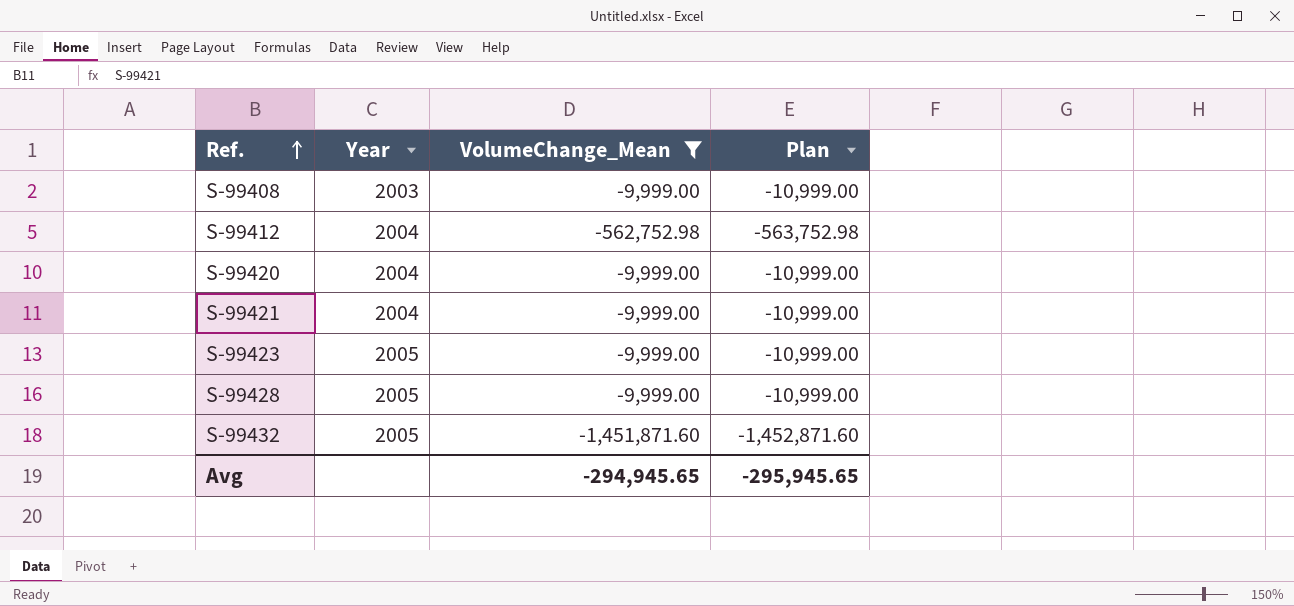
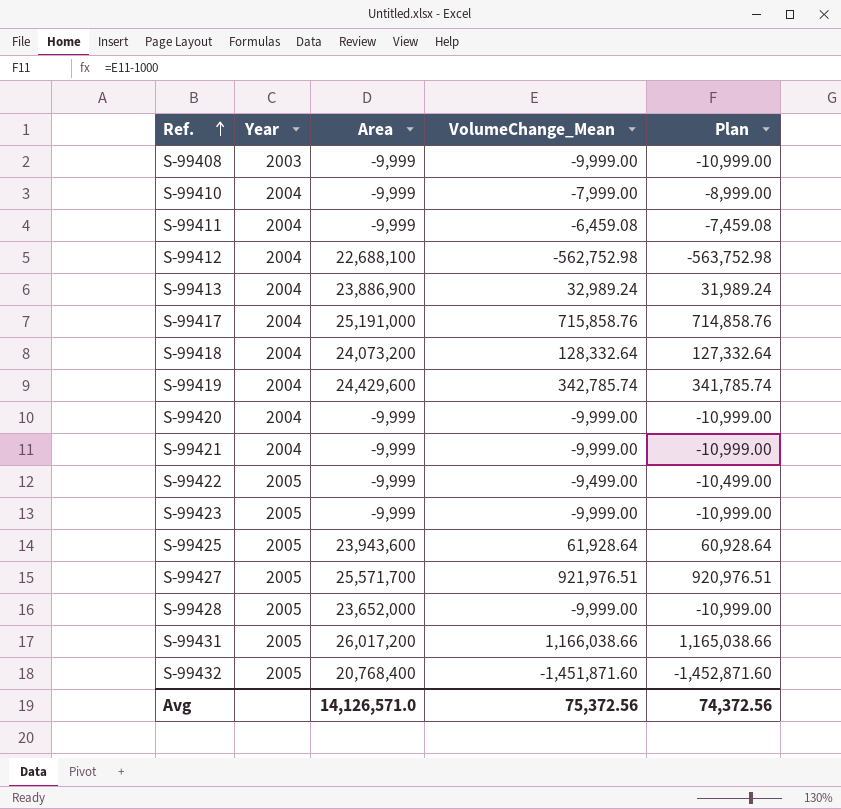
filter: VolumeChange_Mean <= -9,999.00 -> none
column Area | position: none -> 3
Avg | VolumeChange_Mean: -294,945.65 -> 75,372.56
Avg | Plan: -295,945.65 -> 74,372.56

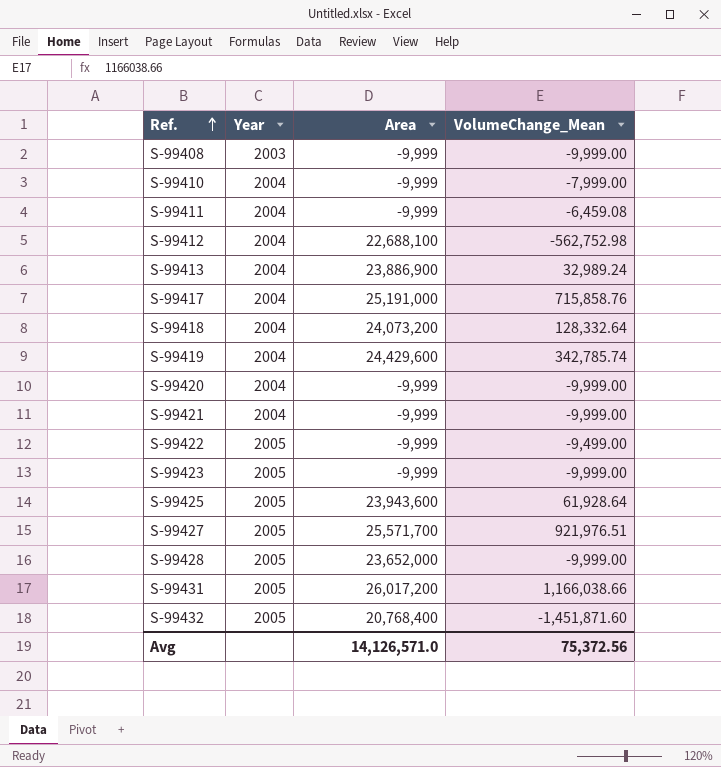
column Plan | formula: [VolumeChange_Mean] - 1000 -> none

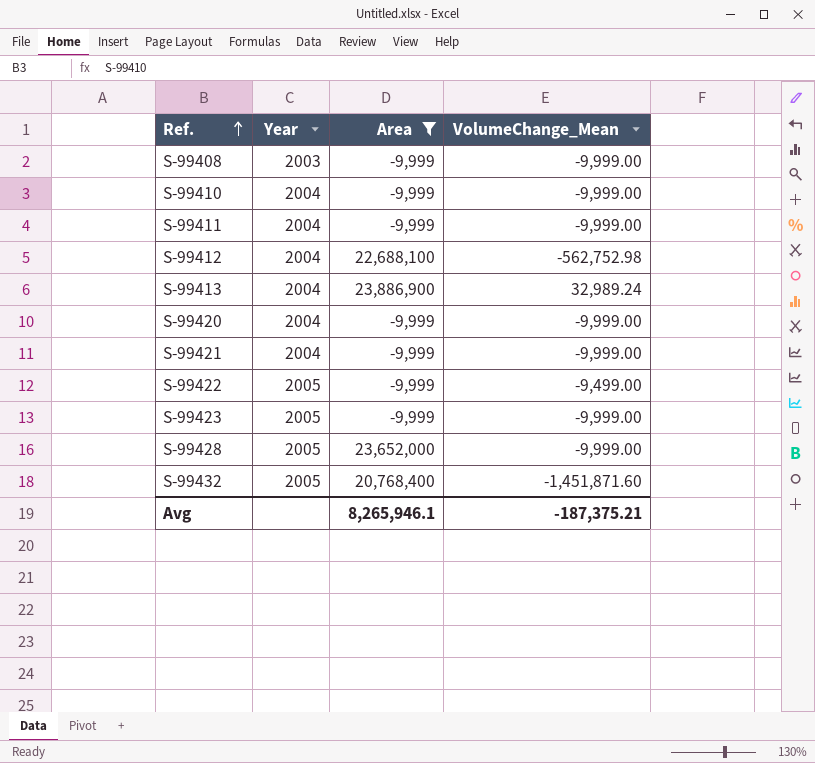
filter: none -> Area <= 23,886,900
S-99410 | VolumeChange_Mean: -7,999.00 -> -9,999.00
S-99411 | VolumeChange_Mean: -6,459.08 -> -9,999.00
Avg | Area: 14,126,571.0 -> 8,265,946.1
Avg | VolumeChange_Mean: 75,372.56 -> -187,375.21

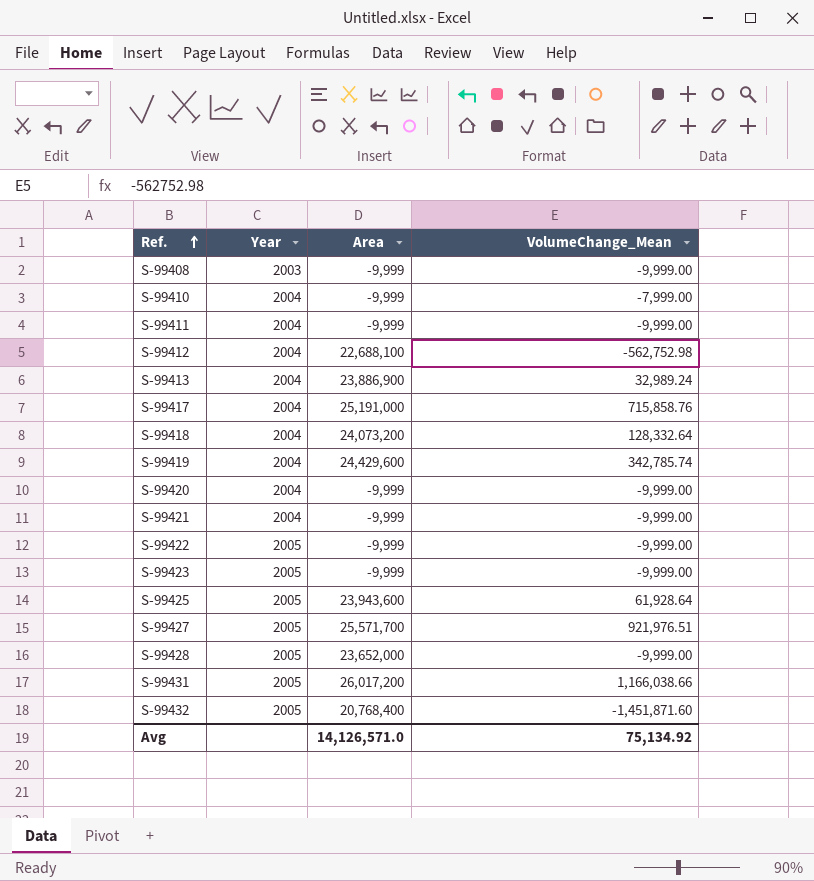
filter: Area <= 23,886,900 -> none
S-99410 | VolumeChange_Mean: -9,999.00 -> -7,999.00
S-99422 | VolumeChange_Mean: -9,499.00 -> -9,999.00
Avg | Area: 8,265,946.1 -> 14,126,571.0
Avg | VolumeChange_Mean: -187,375.21 -> 75,134.92

